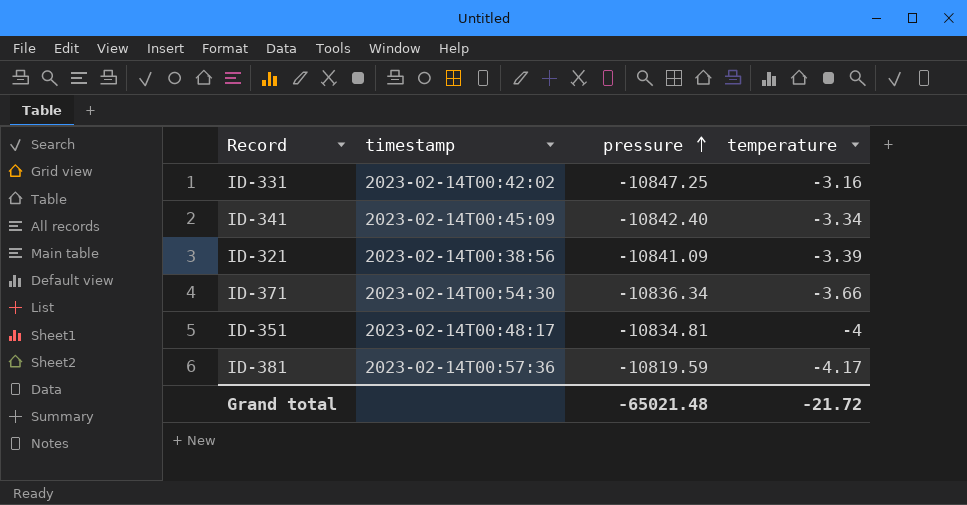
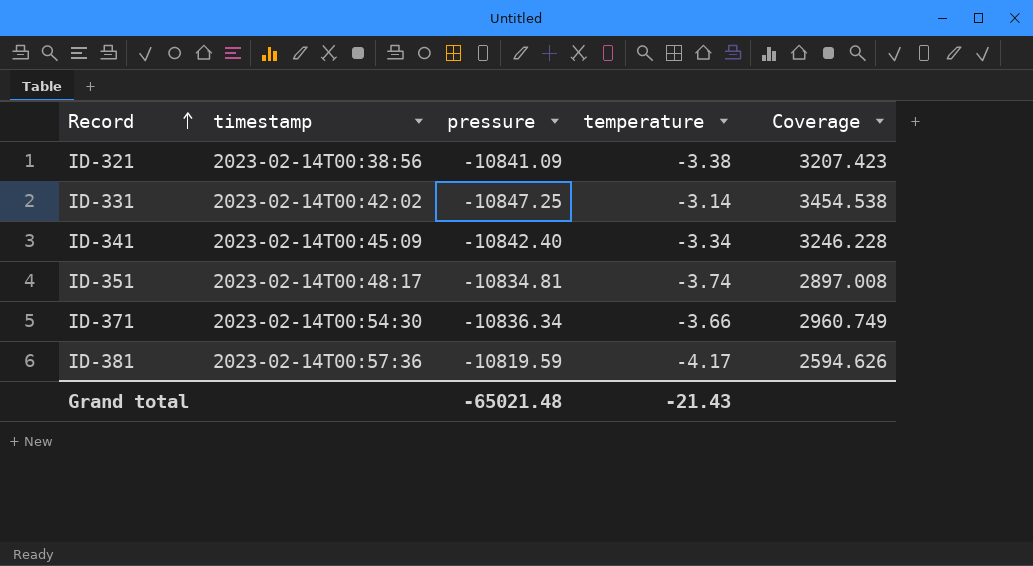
row order: pressure ascending -> Record ascending
column Coverage | formula: none -> [pressure] / [temperature]
ID-321 | temperature: -3.39 -> -3.38
ID-331 | temperature: -3.16 -> -3.14
ID-351 | temperature: -4 -> -3.74
Grand total | temperature: -21.72 -> -21.43

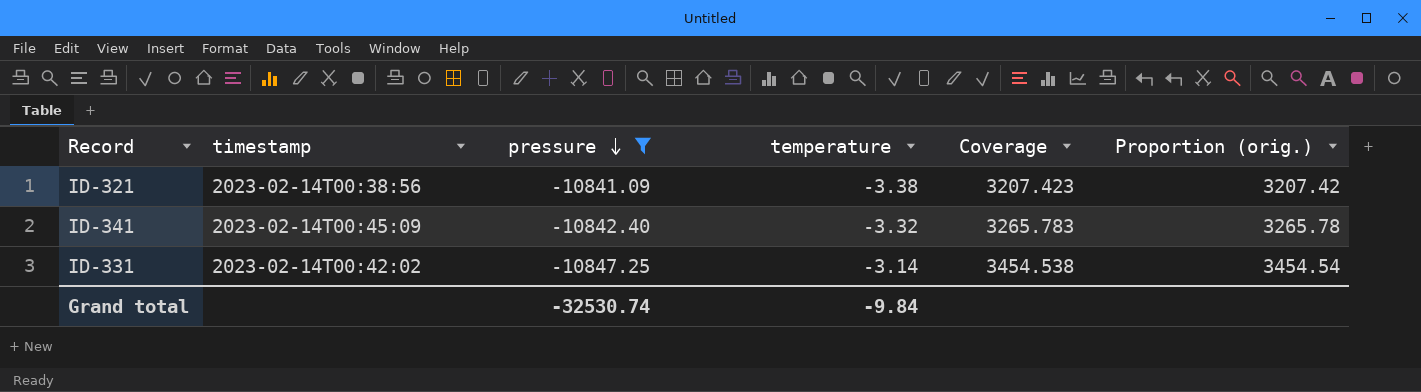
filter: none -> pressure <= -10841.09
row order: Record ascending -> pressure descending
column Proportion (orig.) | formula: none -> [pressure] / [temperature]
ID-341 | temperature: -3.34 -> -3.32
ID-341 | Coverage: 3246.228 -> 3265.783
Grand total | pressure: -65021.48 -> -32530.74
Grand total | temperature: -21.43 -> -9.84

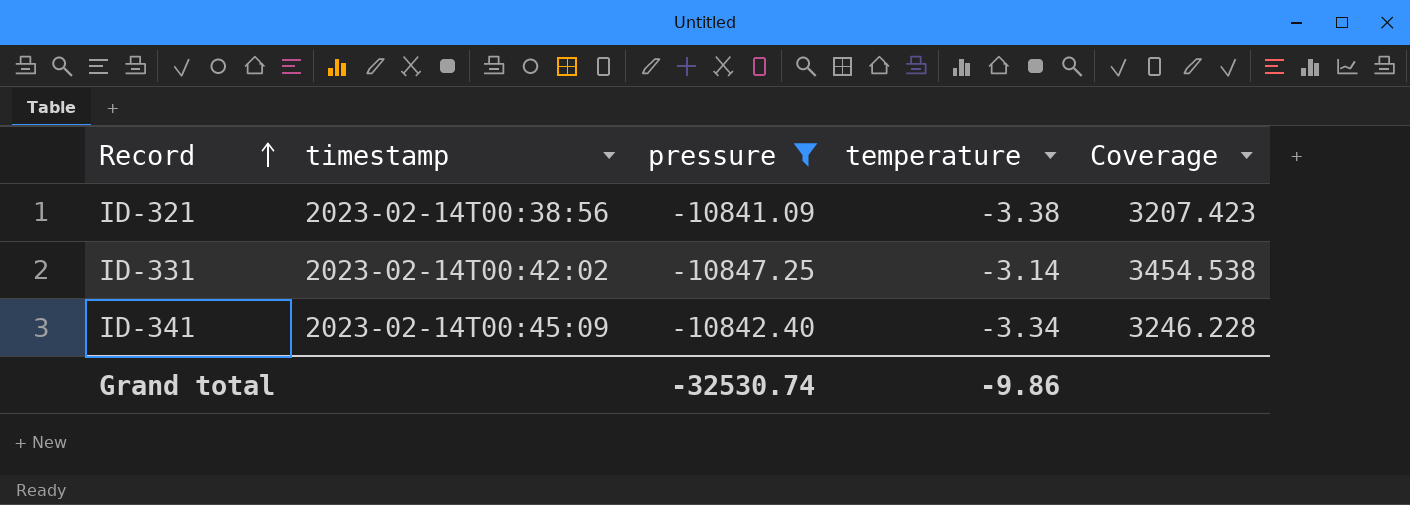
row order: pressure descending -> Record ascending
column Proportion (orig.) | formula: [pressure] / [temperature] -> none
ID-341 | temperature: -3.32 -> -3.34
ID-341 | Coverage: 3265.783 -> 3246.228
Grand total | temperature: -9.84 -> -9.86

